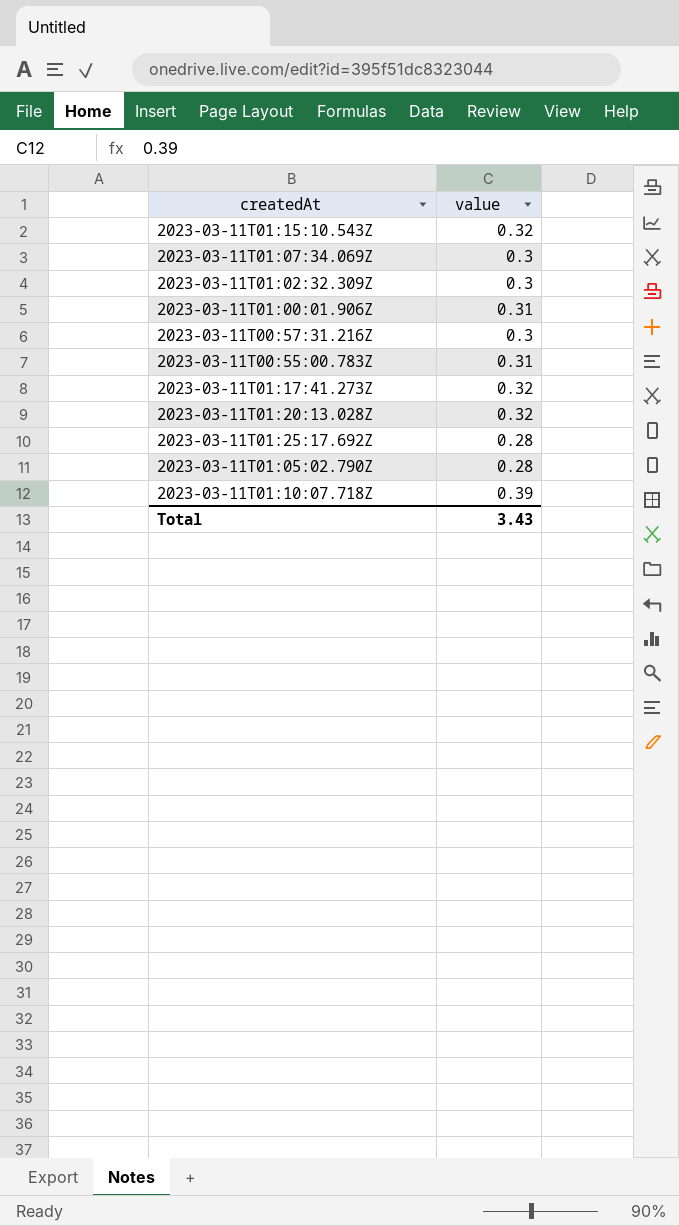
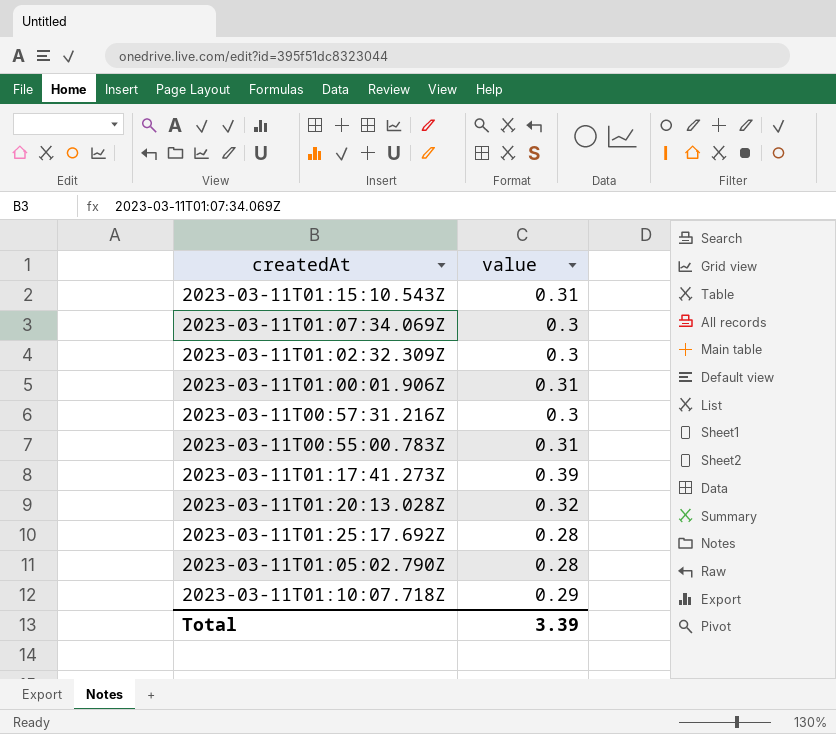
2023-03-11T01:15:10.543Z | value: 0.32 -> 0.31
2023-03-11T01:17:41.273Z | value: 0.32 -> 0.39
2023-03-11T01:10:07.718Z | value: 0.39 -> 0.29
Total | value: 3.43 -> 3.39

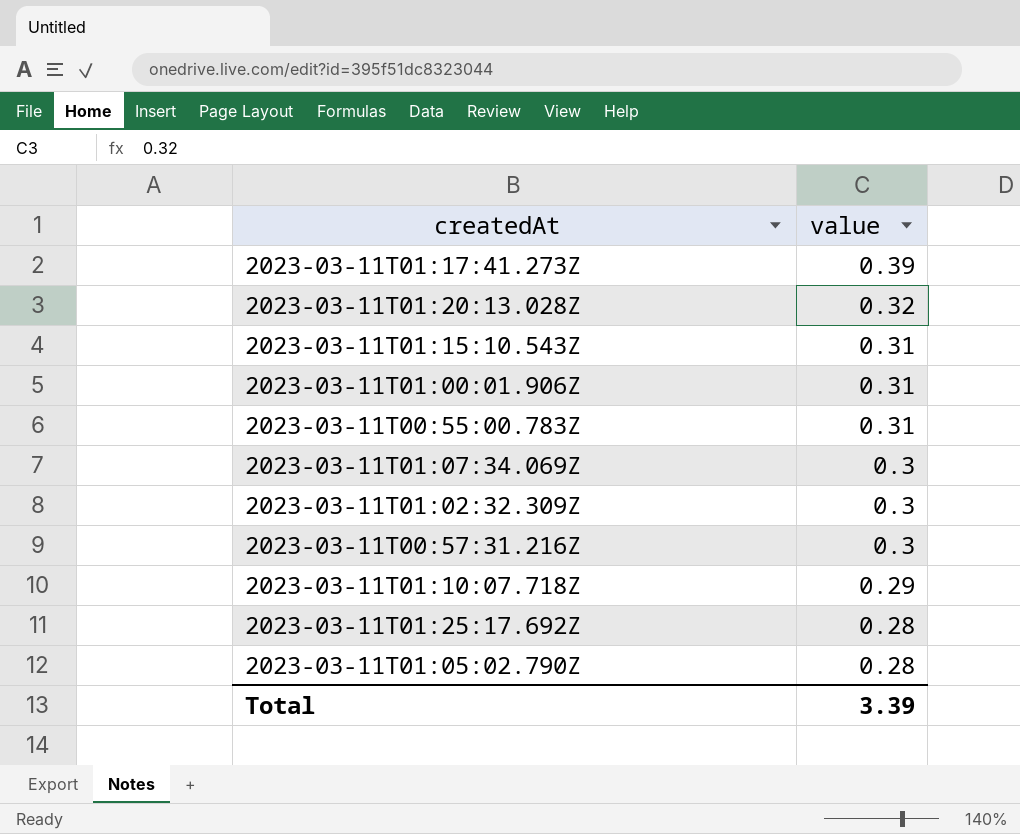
row order: none -> value descending

